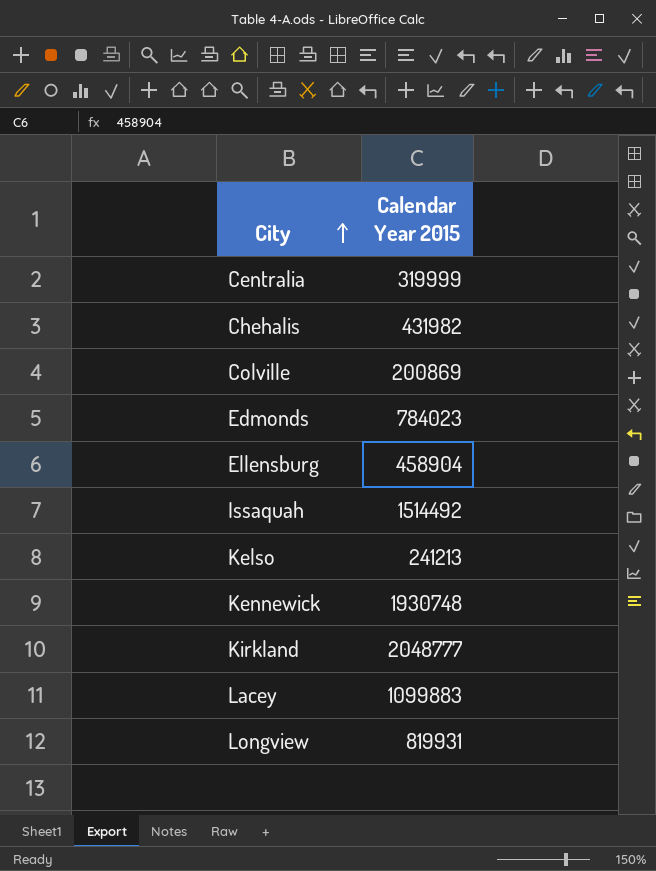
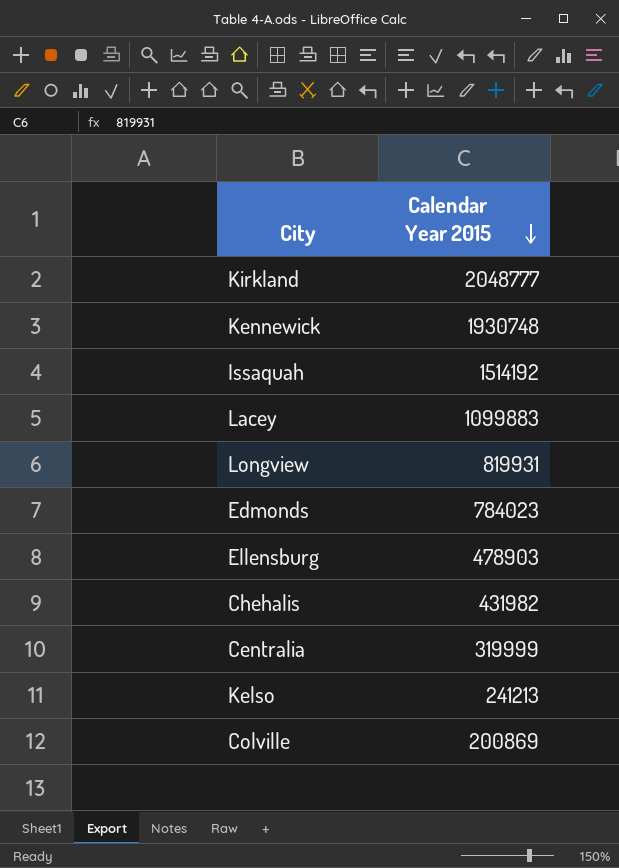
row order: City ascending -> Calendar Year 2015 descending
Issaquah | Calendar Year 2015: 1514492 -> 1514192
Ellensburg | Calendar Year 2015: 458904 -> 478903

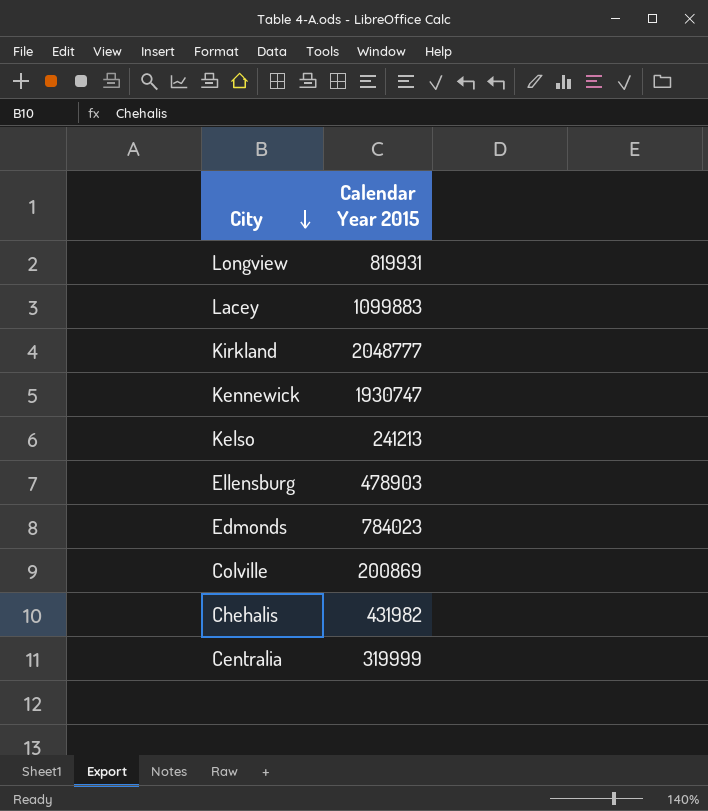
row order: Calendar Year 2015 descending -> City descending
row Issaquah: 1514192 -> none
Kennewick | Calendar Year 2015: 1930748 -> 1930747

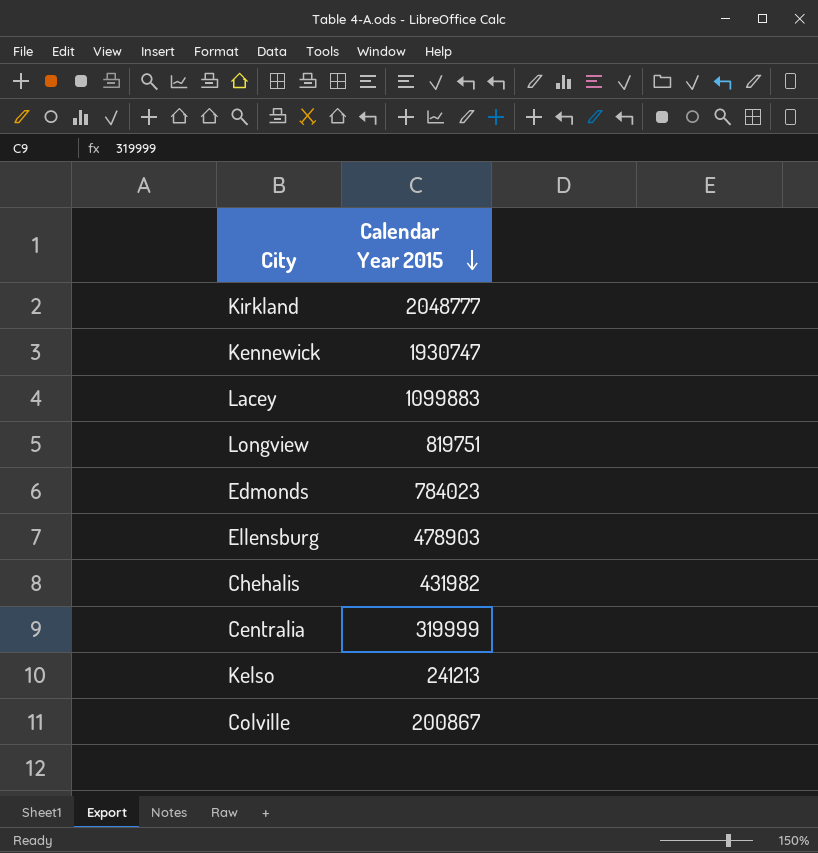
row order: City descending -> Calendar Year 2015 descending
Longview | Calendar Year 2015: 819931 -> 819751
Colville | Calendar Year 2015: 200869 -> 200867

